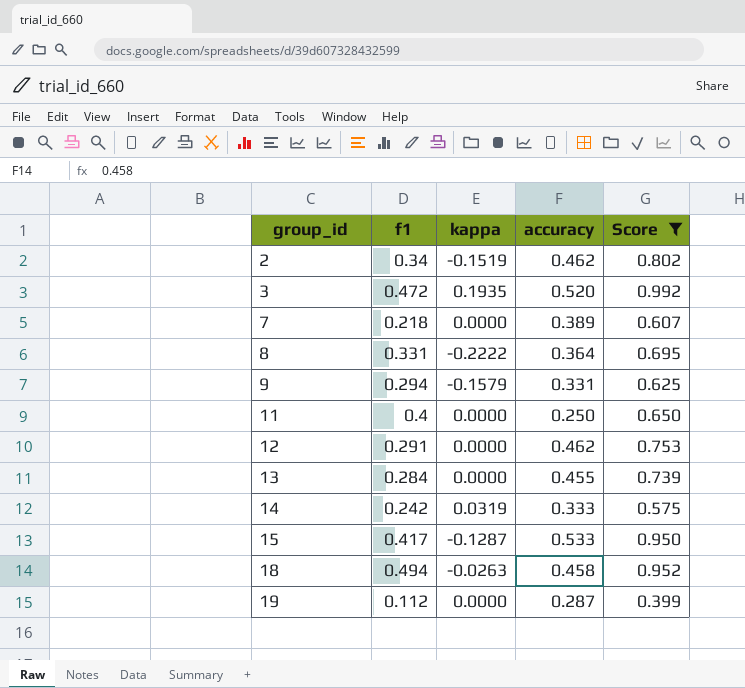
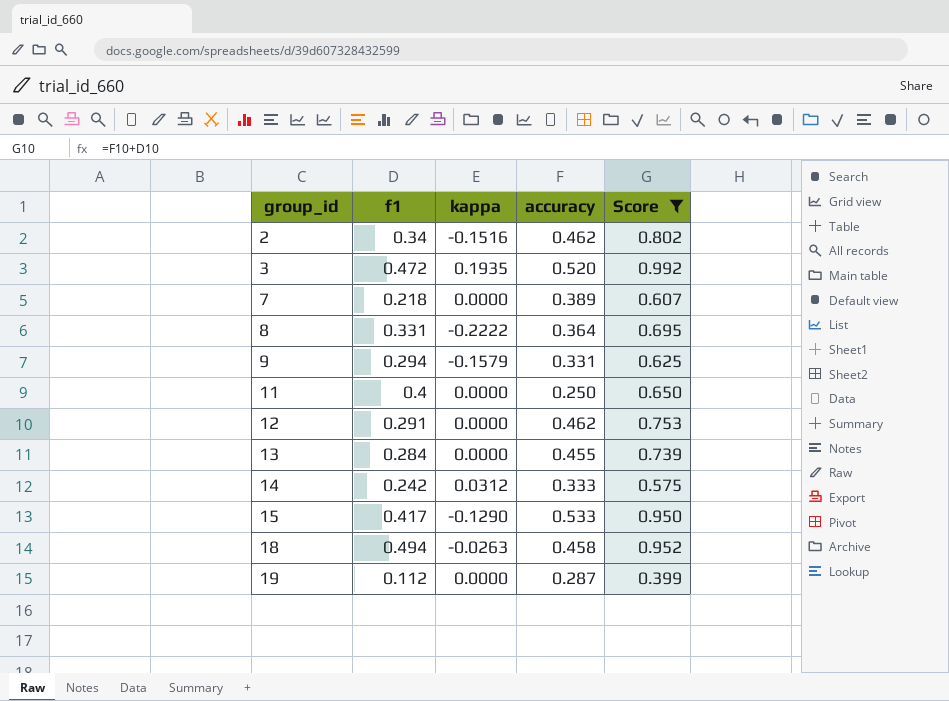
2 | kappa: -0.1519 -> -0.1516
14 | kappa: 0.0319 -> 0.0312
15 | kappa: -0.1287 -> -0.1290

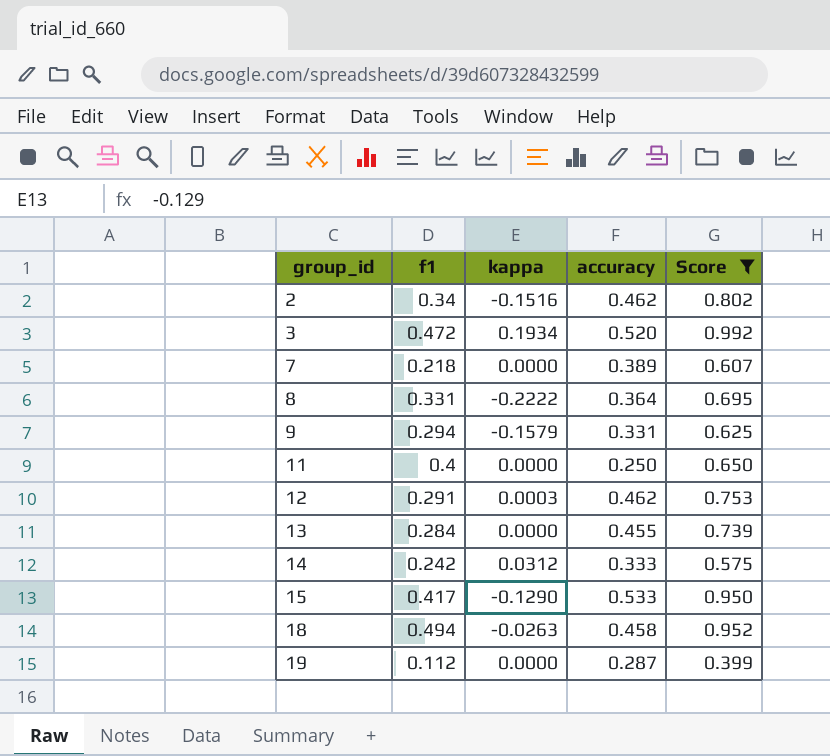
3 | kappa: 0.1935 -> 0.1934
12 | kappa: 0.0000 -> 0.0003

